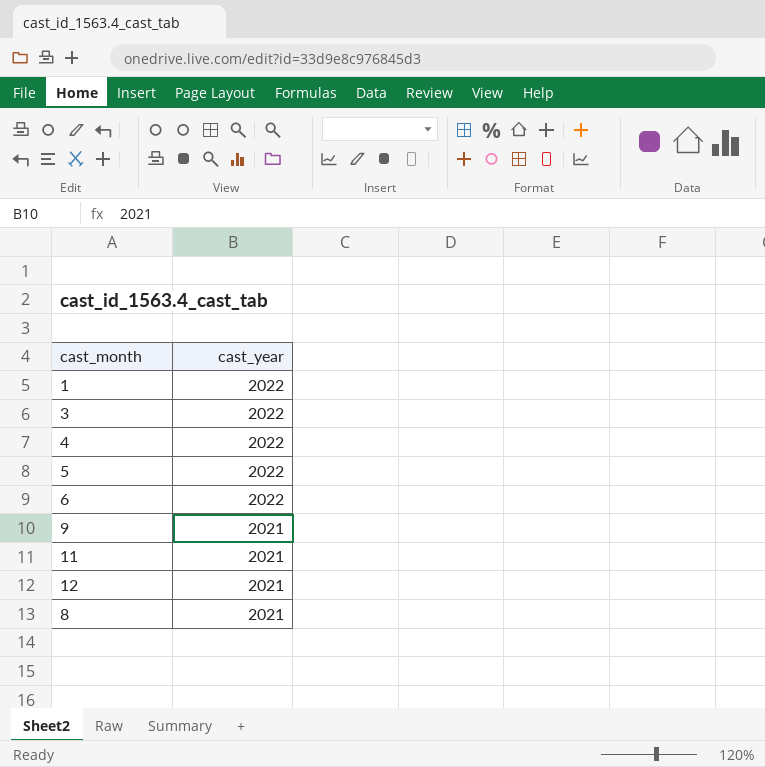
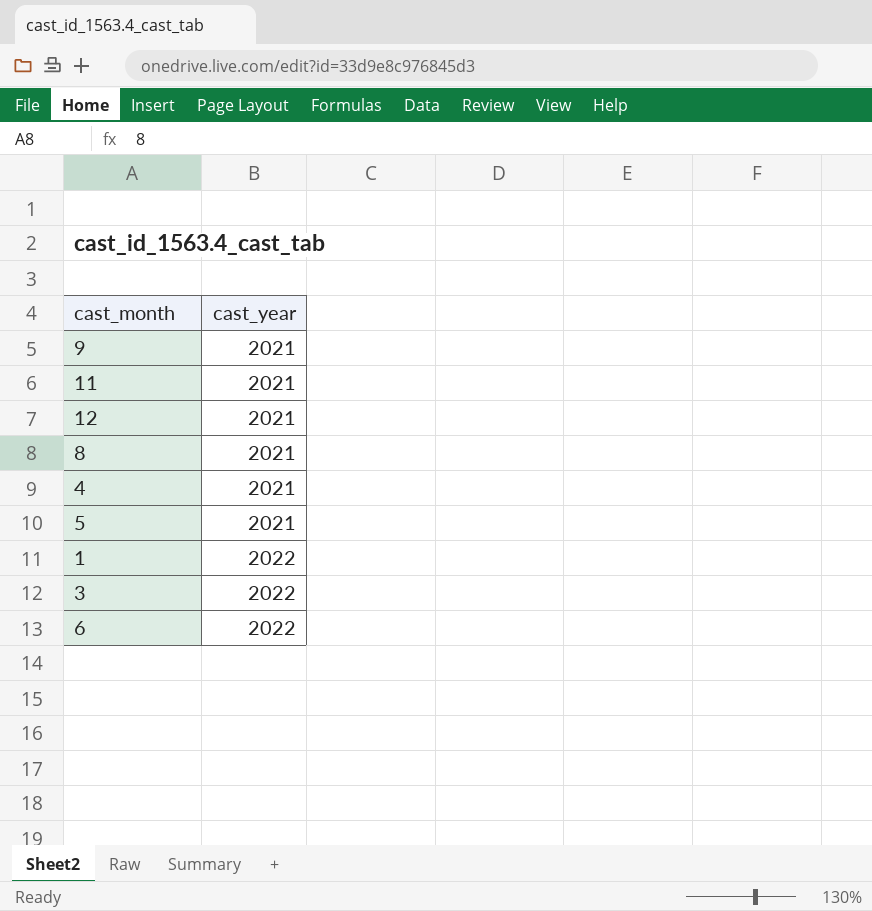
row order: cast_year descending -> cast_year ascending
4 | cast_year: 2022 -> 2021
5 | cast_year: 2022 -> 2021

